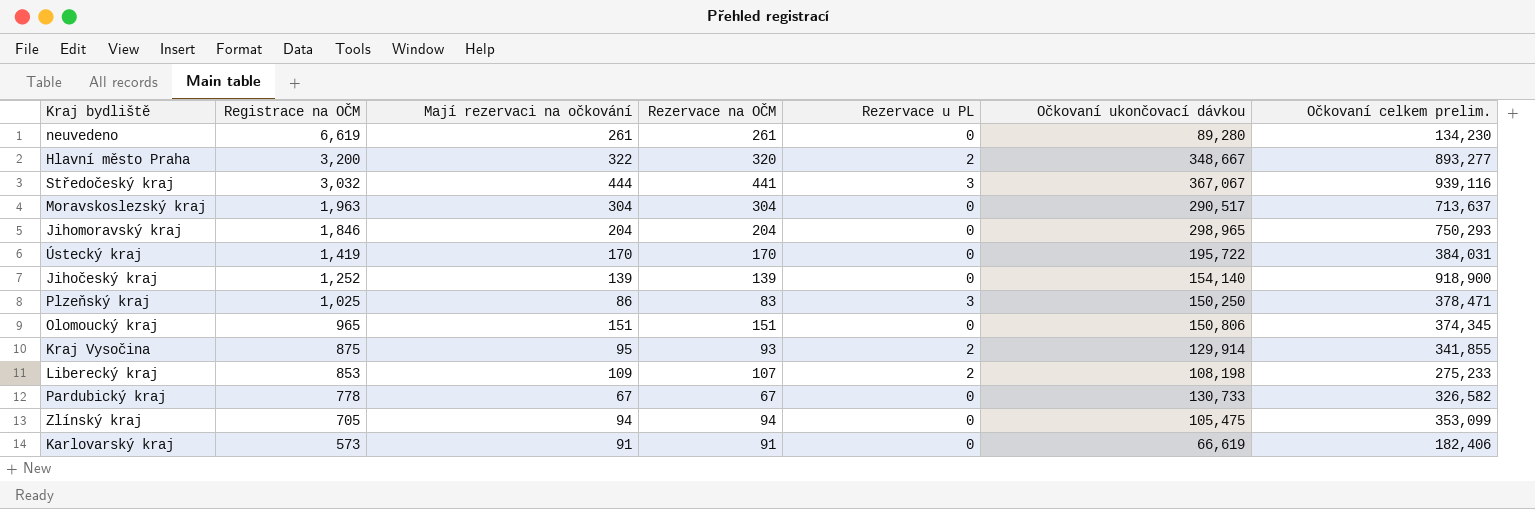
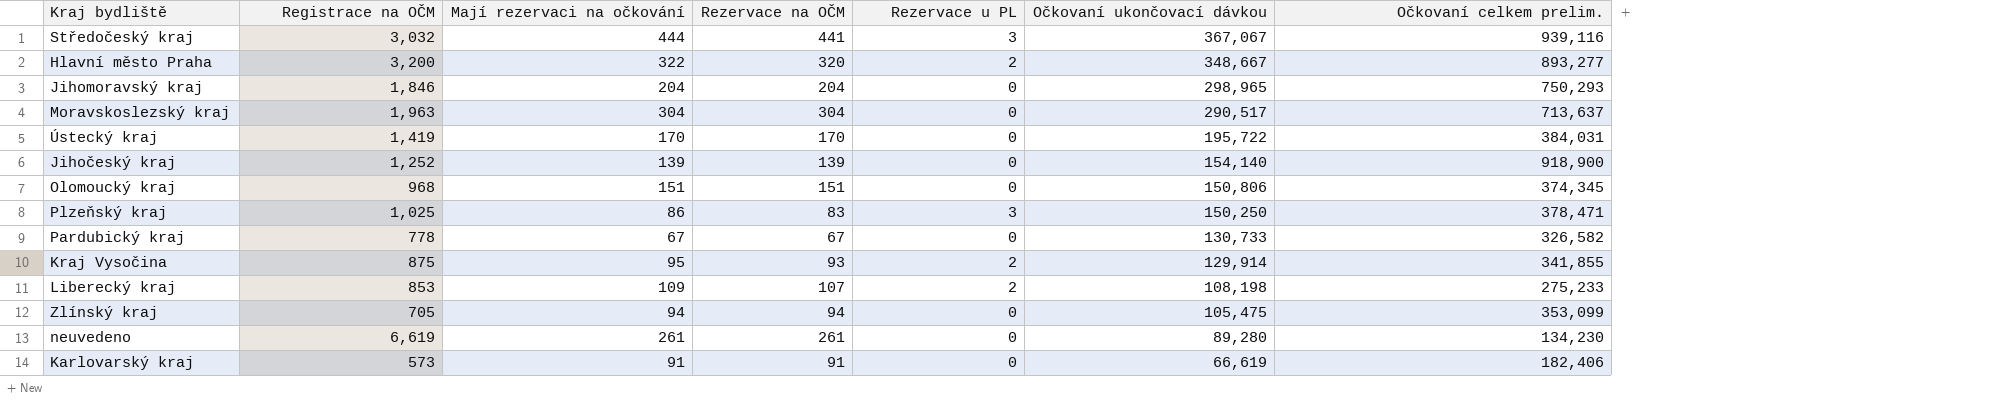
row order: Registrace na OČM descending -> Očkovaní ukončovací dávkou descending
Olomoucký kraj | Registrace na OČM: 965 -> 968

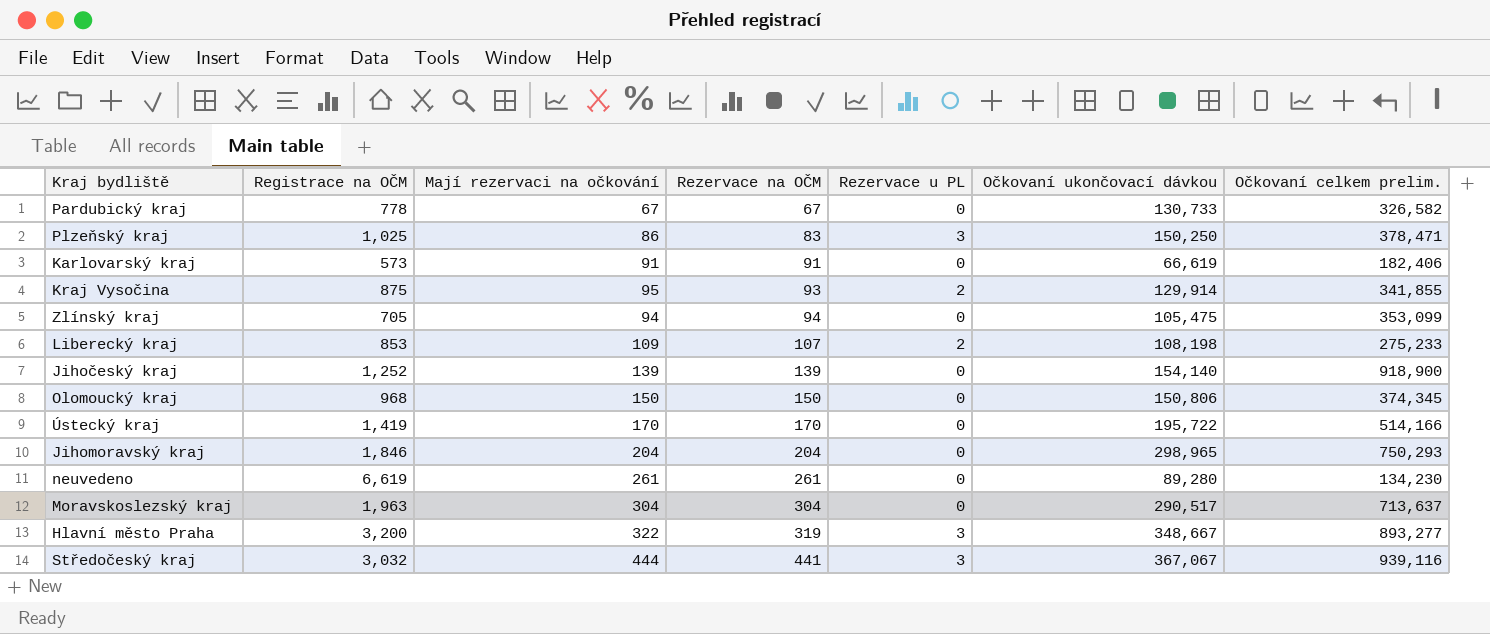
row order: Očkovaní ukončovací dávkou descending -> Rezervace na OČM ascending
Olomoucký kraj | Mají rezervaci na očkování: 151 -> 150
Olomoucký kraj | Rezervace na OČM: 151 -> 150
Ústecký kraj | Očkovaní celkem prelim.: 384,031 -> 514,166
Hlavní město Praha | Rezervace na OČM: 320 -> 319
Hlavní město Praha | Rezervace u PL: 2 -> 3

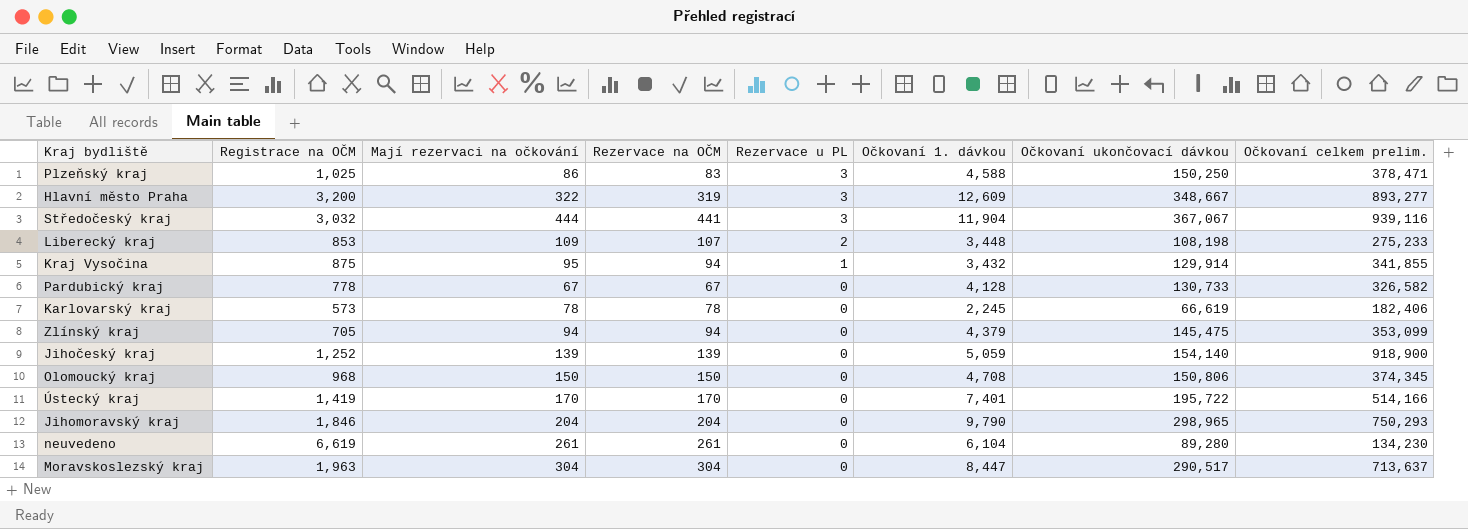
row order: Rezervace na OČM ascending -> Rezervace u PL descending
column Očkovaní 1. dávkou | position: none -> 6
Kraj Vysočina | Rezervace na OČM: 93 -> 94
Kraj Vysočina | Rezervace u PL: 2 -> 1
Karlovarský kraj | Mají rezervaci na očkování: 91 -> 78
Karlovarský kraj | Rezervace na OČM: 91 -> 78
Zlínský kraj | Očkovaní ukončovací dávkou: 105,475 -> 145,475

